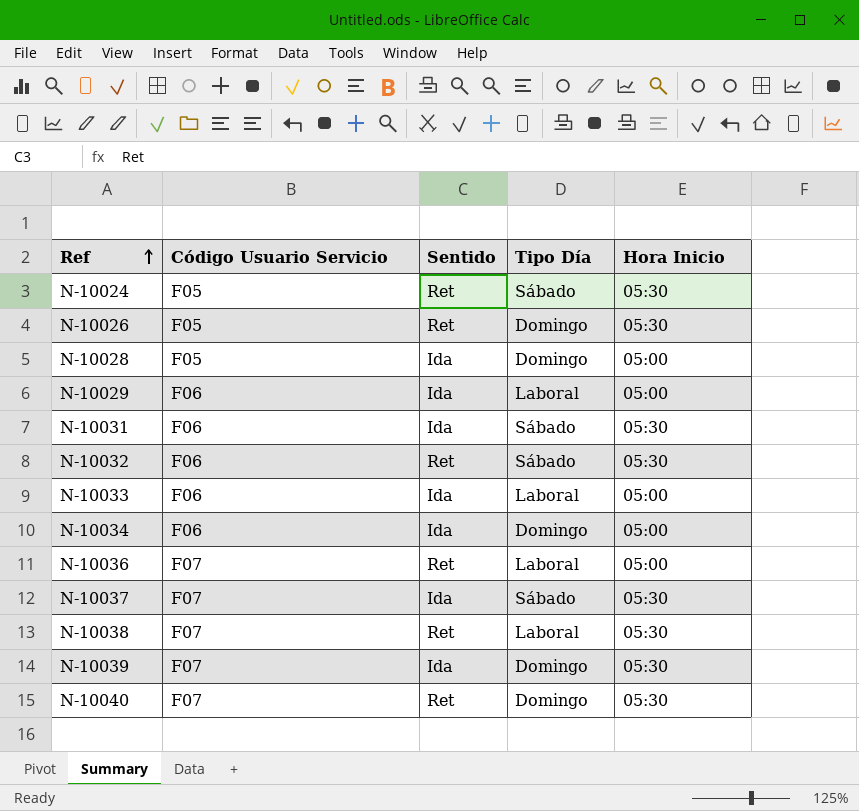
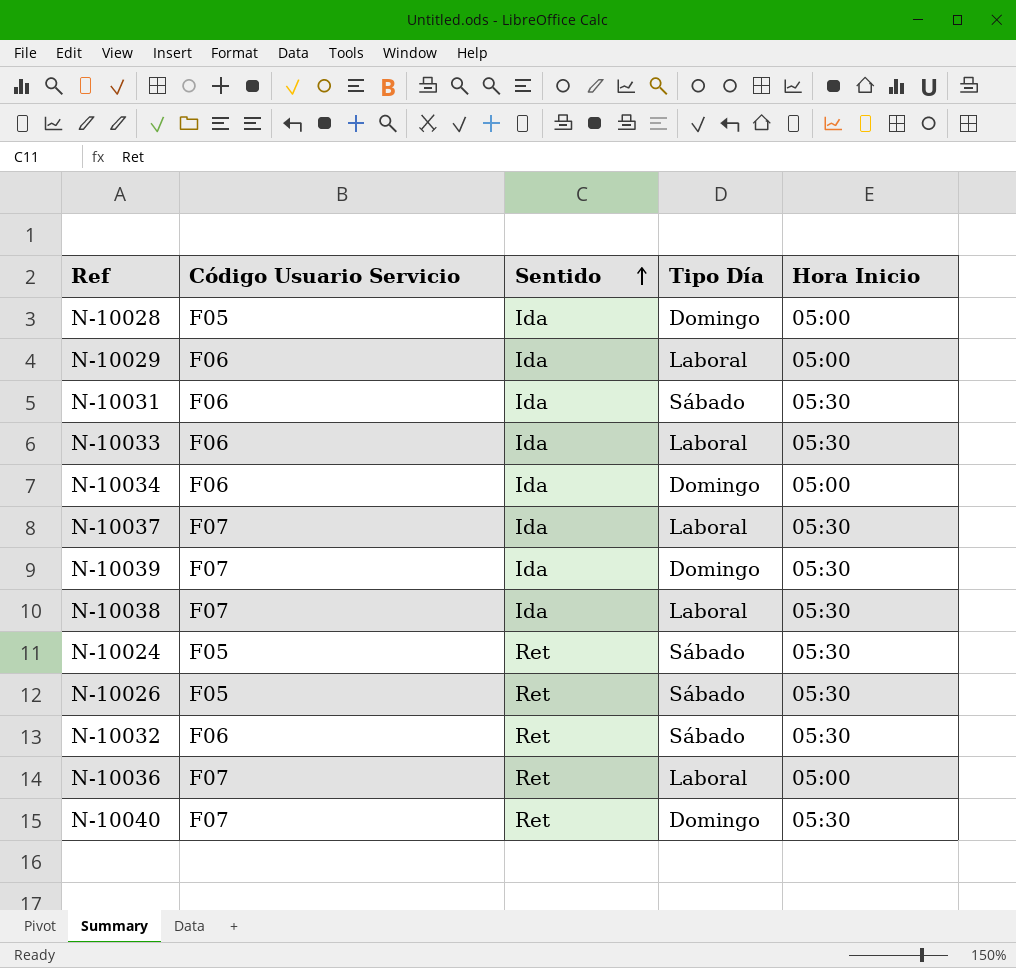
row order: Ref ascending -> Sentido ascending
N-10033 | Hora Inicio: 05:00 -> 05:30
N-10037 | Tipo Día: Sábado -> Laboral
N-10038 | Sentido: Ret -> Ida
N-10026 | Tipo Día: Domingo -> Sábado

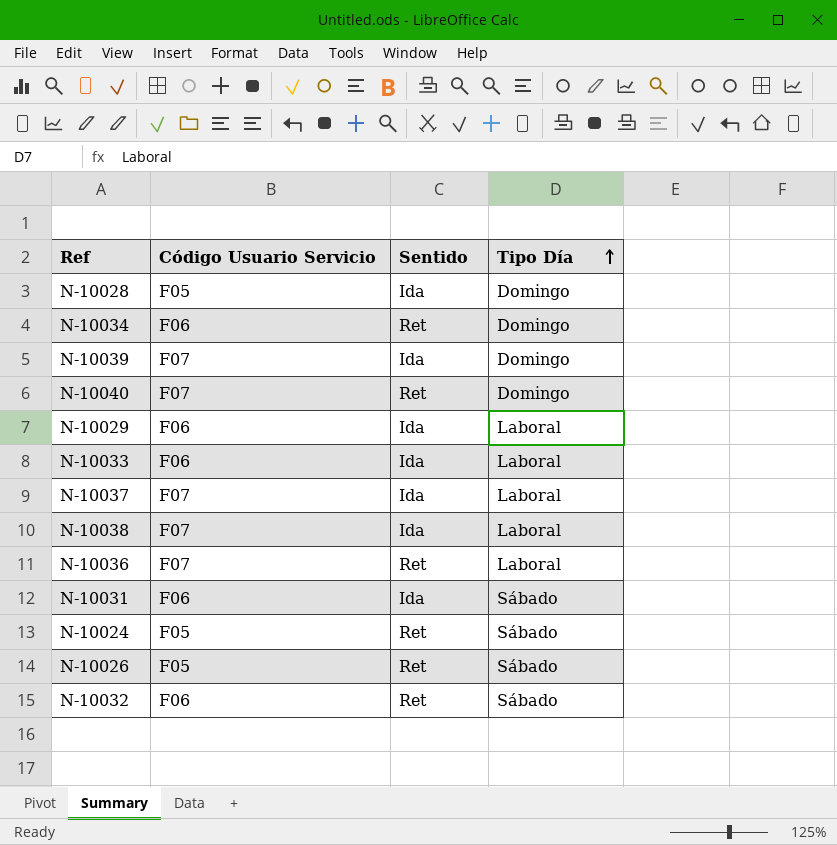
row order: Sentido ascending -> Tipo Día ascending
column Hora Inicio | position: 5 -> none
N-10034 | Sentido: Ida -> Ret

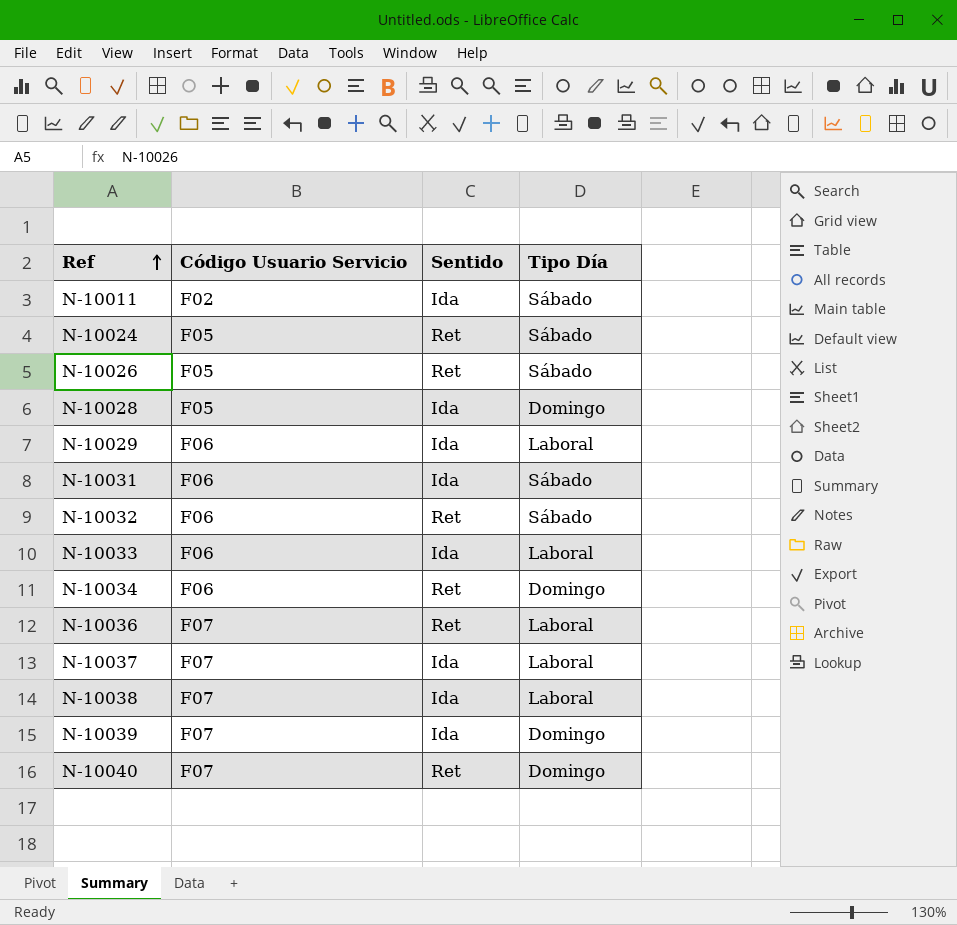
row order: Tipo Día ascending -> Ref ascending
row N-10011: none -> F02 | Ida | Sábado

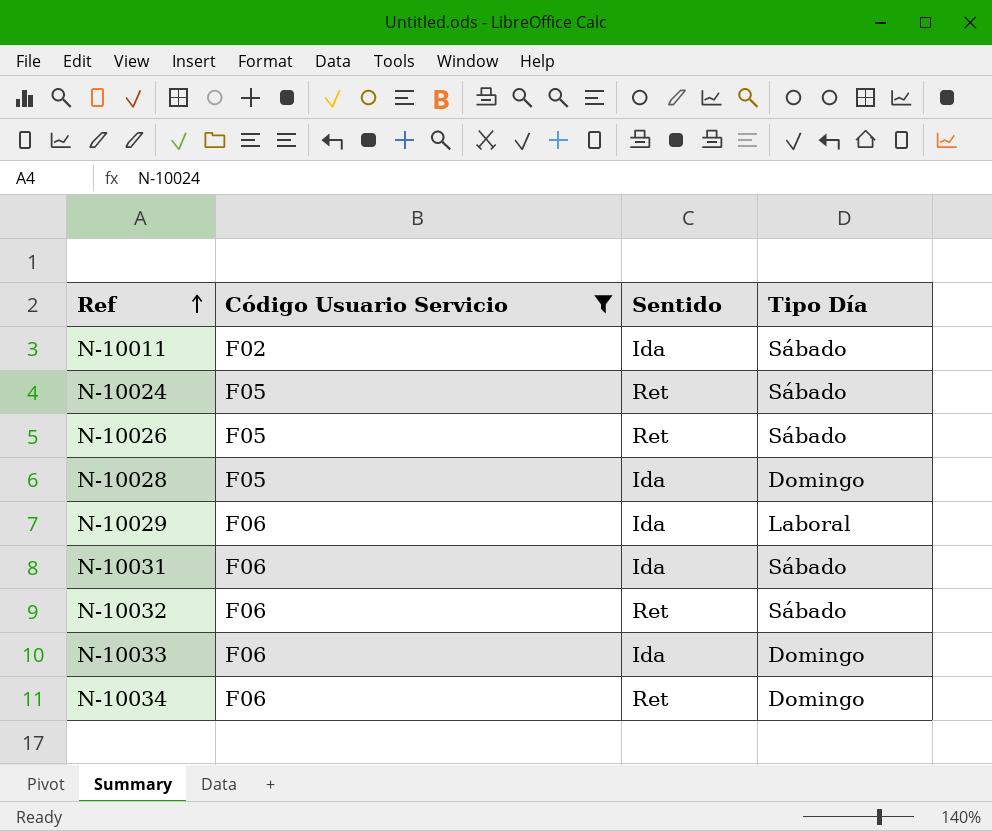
filter: none -> Código Usuario Servicio != F07
N-10033 | Tipo Día: Laboral -> Domingo

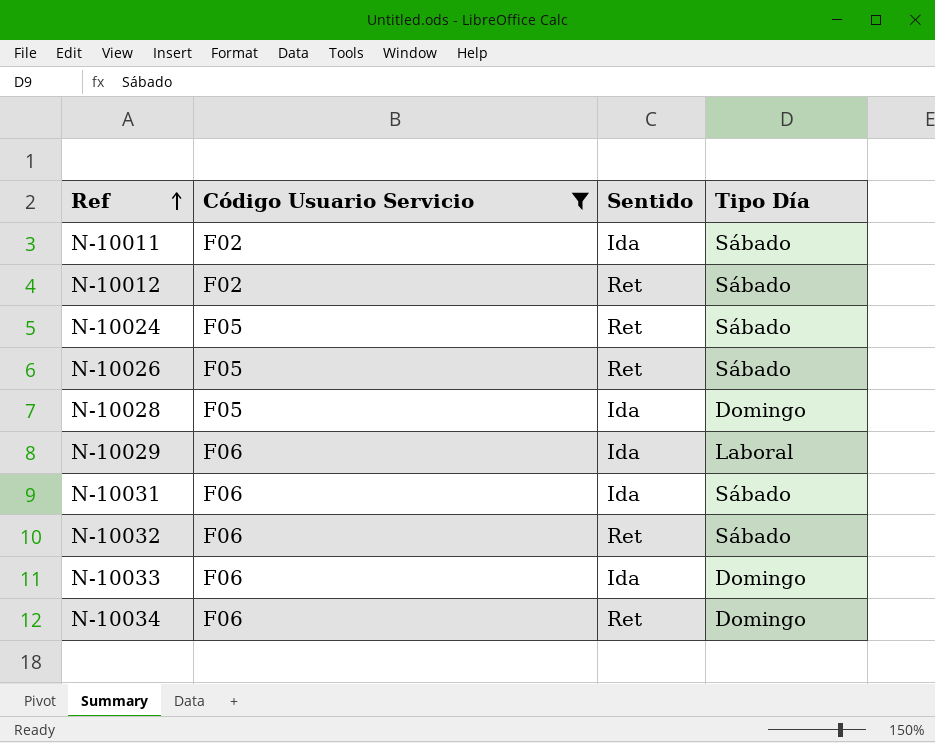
row N-10012: none -> F02 | Ret | Sábado

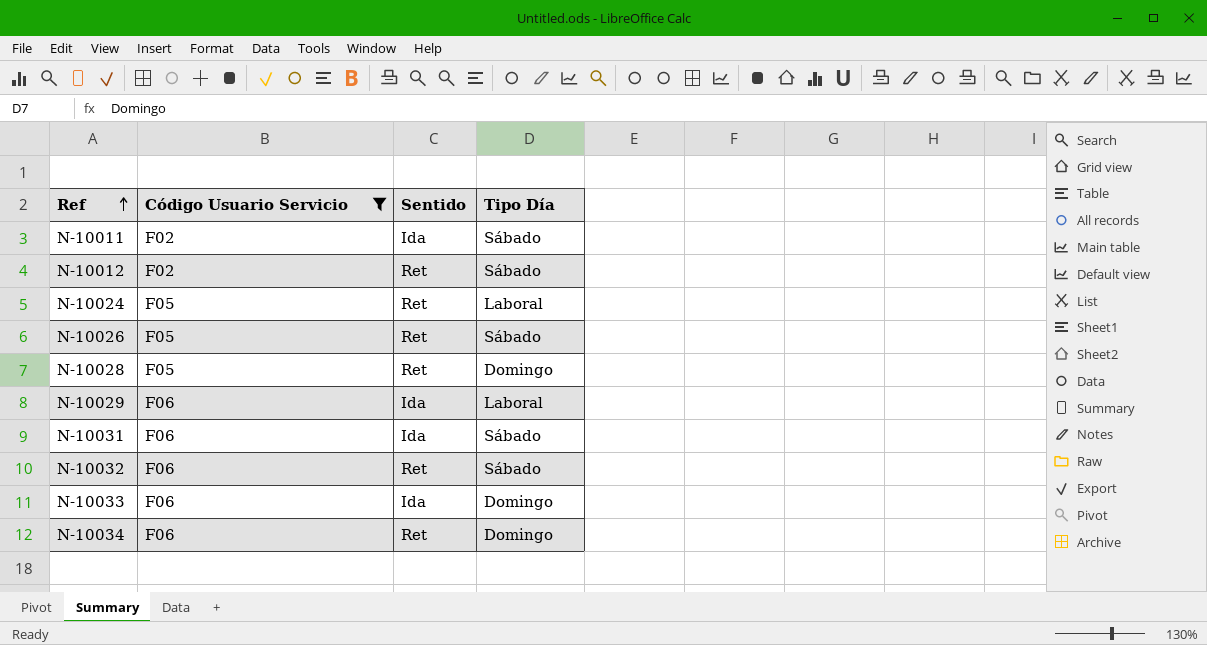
N-10024 | Tipo Día: Sábado -> Laboral
N-10028 | Sentido: Ida -> Ret

